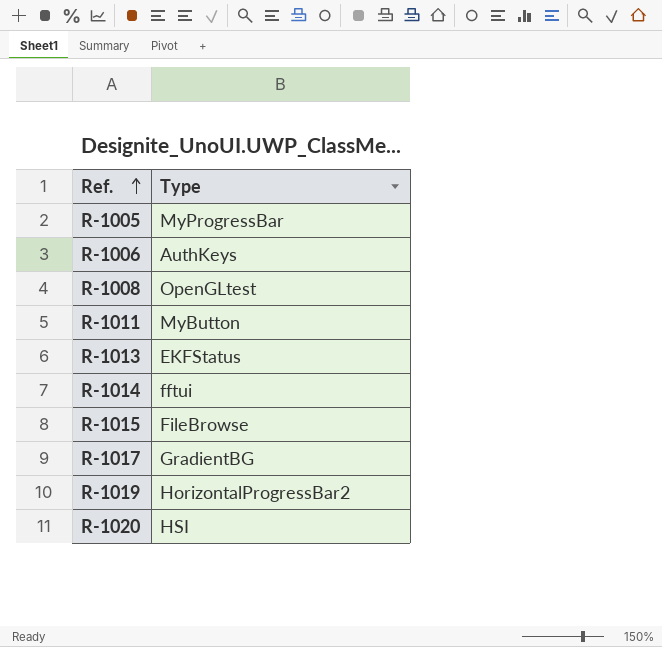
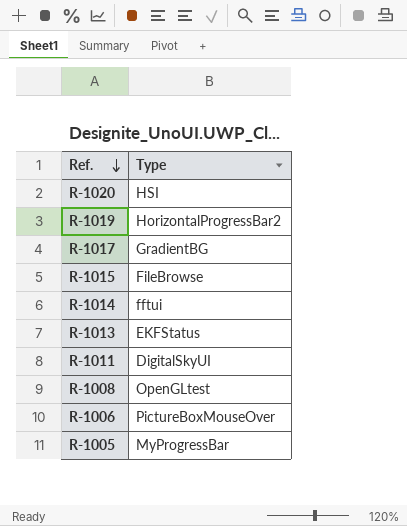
row order: Ref. ascending -> Ref. descending
R-1011 | Type: MyButton -> DigitalSkyUI
R-1006 | Type: AuthKeys -> PictureBoxMouseOver

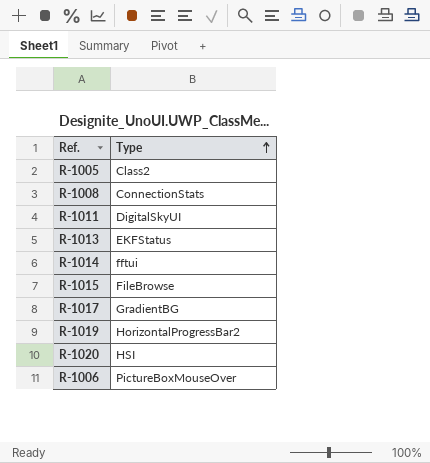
row order: Ref. descending -> Type ascending
R-1005 | Type: MyProgressBar -> Class2
R-1008 | Type: OpenGLtest -> ConnectionStats

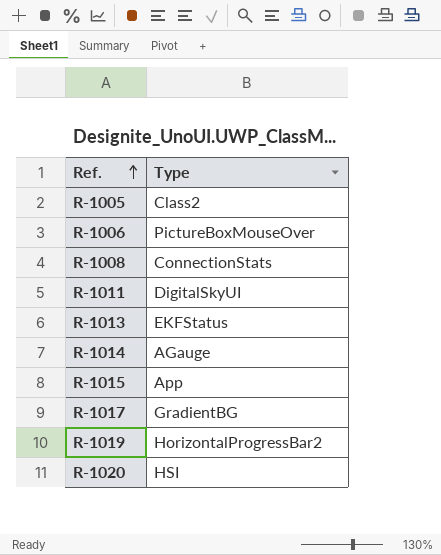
row order: Type ascending -> Ref. ascending
R-1014 | Type: fftui -> AGauge
R-1015 | Type: FileBrowse -> App

